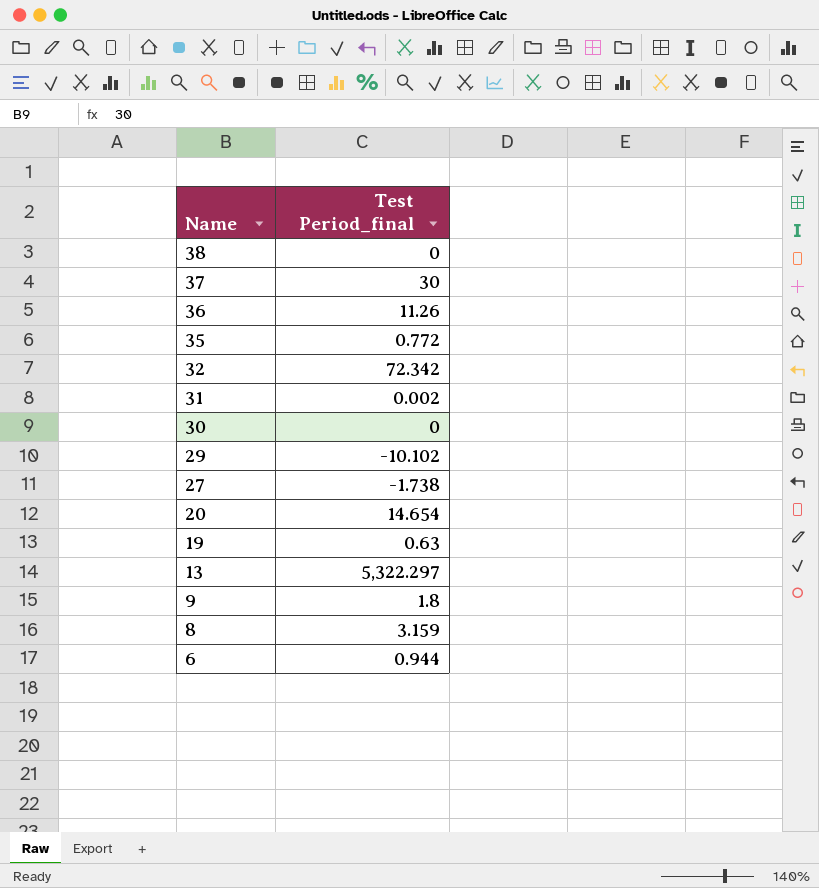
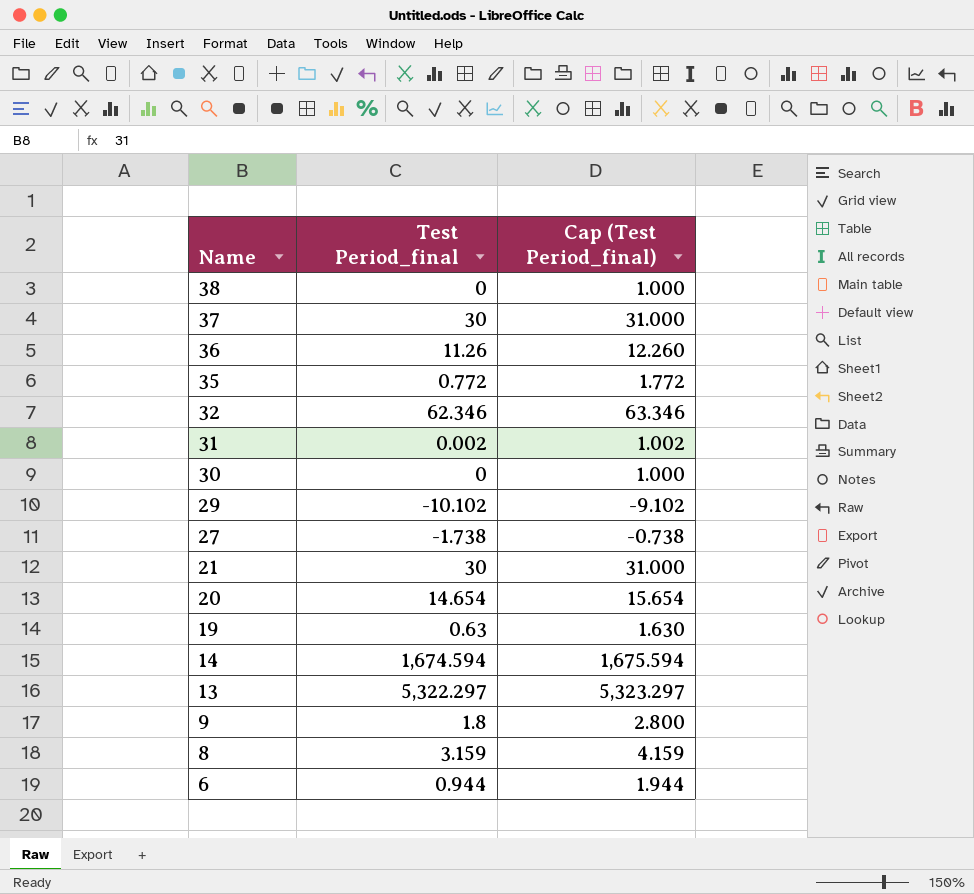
column Cap (Test Period_final) | formula: none -> [Test Period_final] + 1
32 | Test Period_final: 72.342 -> 62.346
row 21: none -> 30 | 31.000
row 14: none -> 1,674.594 | 1,675.594

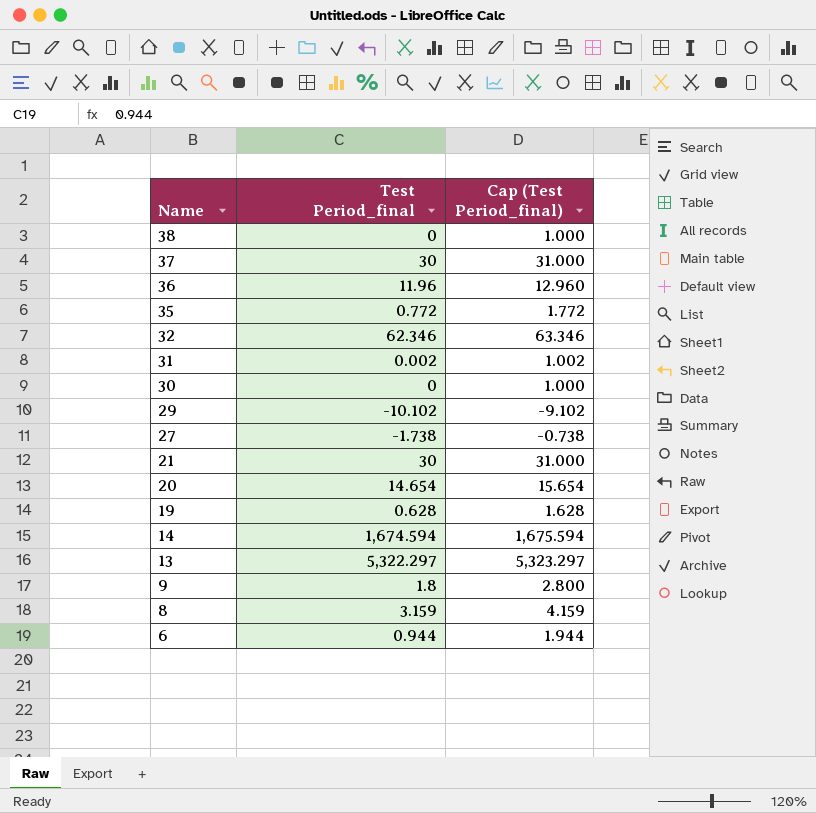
36 | Test Period_final: 11.26 -> 11.96
36 | Cap (Test Period_final): 12.260 -> 12.960
19 | Test Period_final: 0.63 -> 0.628
19 | Cap (Test Period_final): 1.630 -> 1.628

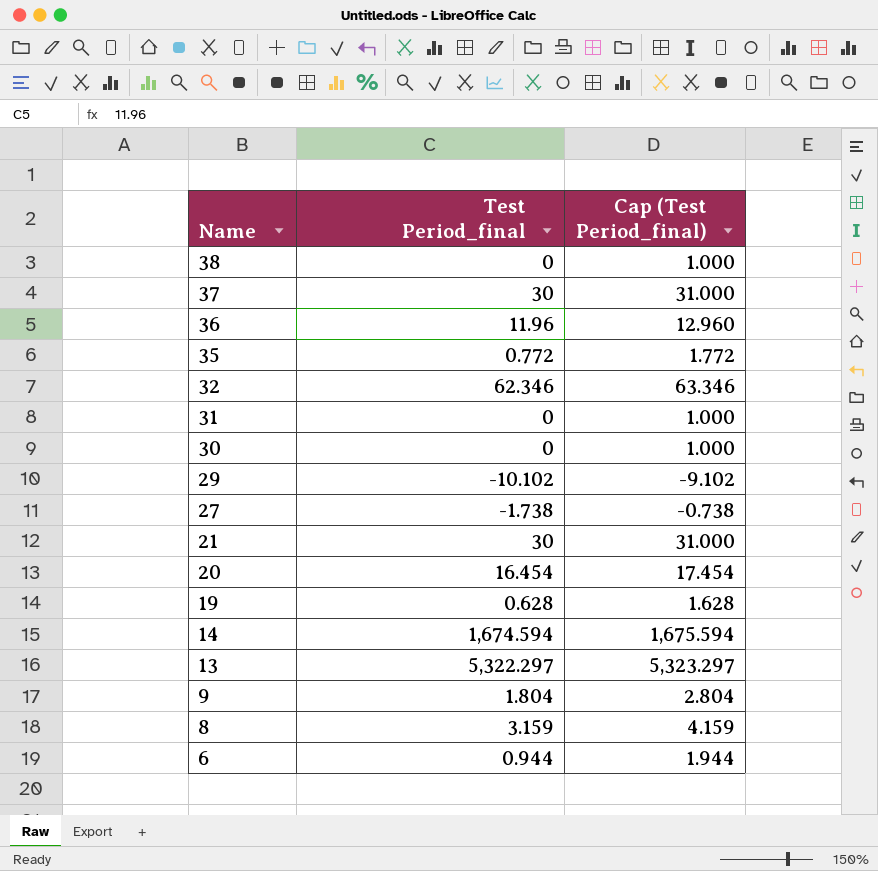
31 | Test Period_final: 0.002 -> 0
31 | Cap (Test Period_final): 1.002 -> 1.000
20 | Test Period_final: 14.654 -> 16.454
20 | Cap (Test Period_final): 15.654 -> 17.454
9 | Test Period_final: 1.8 -> 1.804
9 | Cap (Test Period_final): 2.800 -> 2.804

